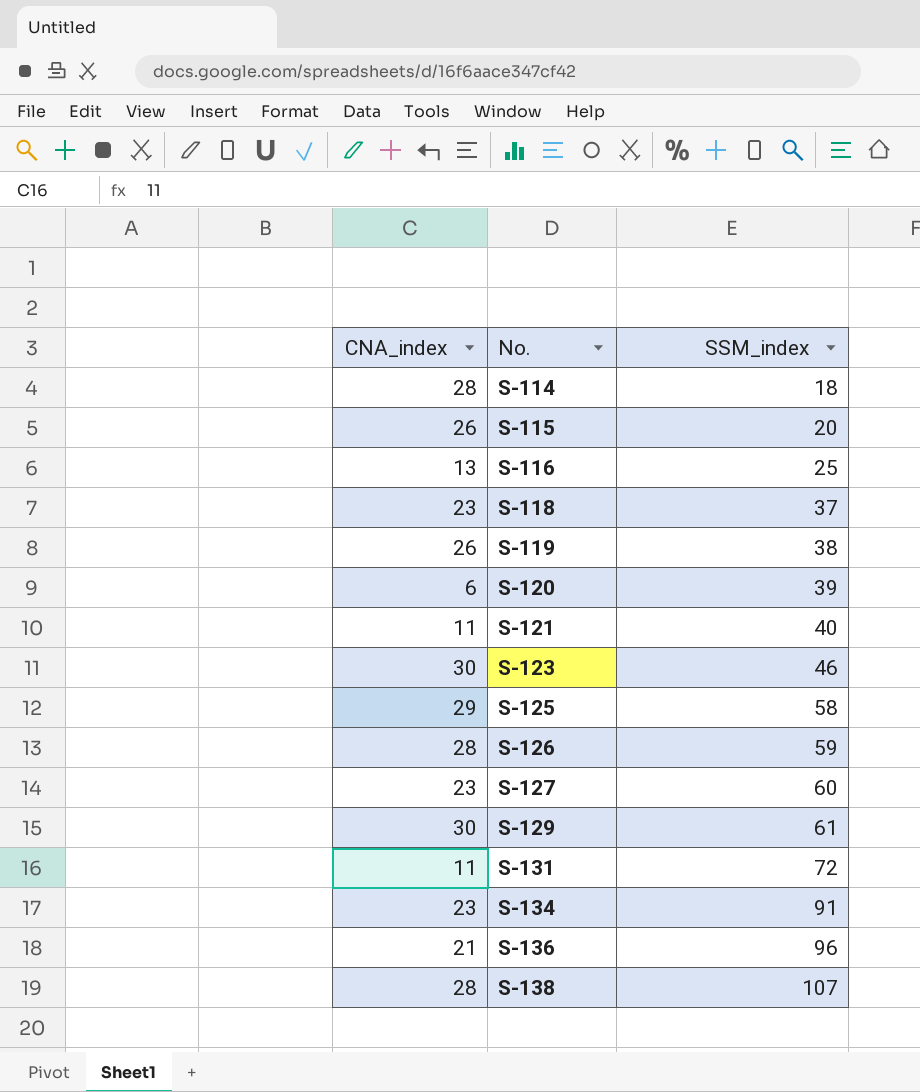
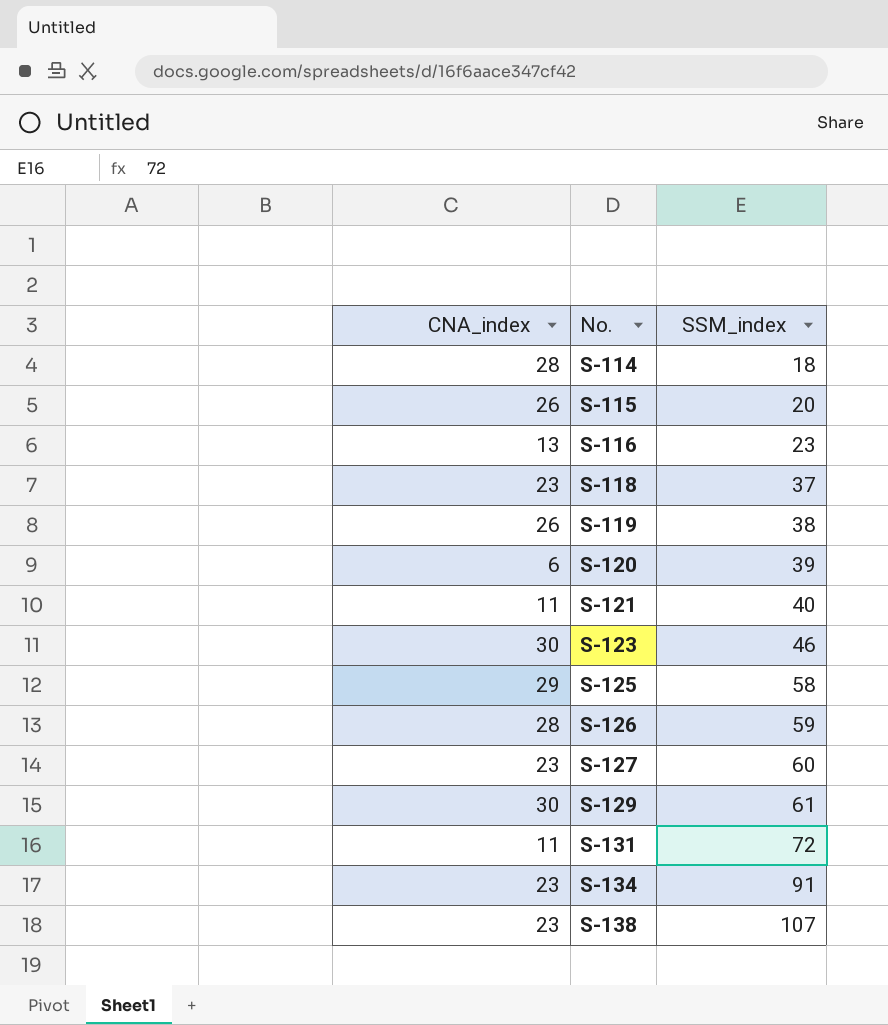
row S-136: 21 | 96 -> none
S-116 | SSM_index: 25 -> 23
S-138 | CNA_index: 28 -> 23

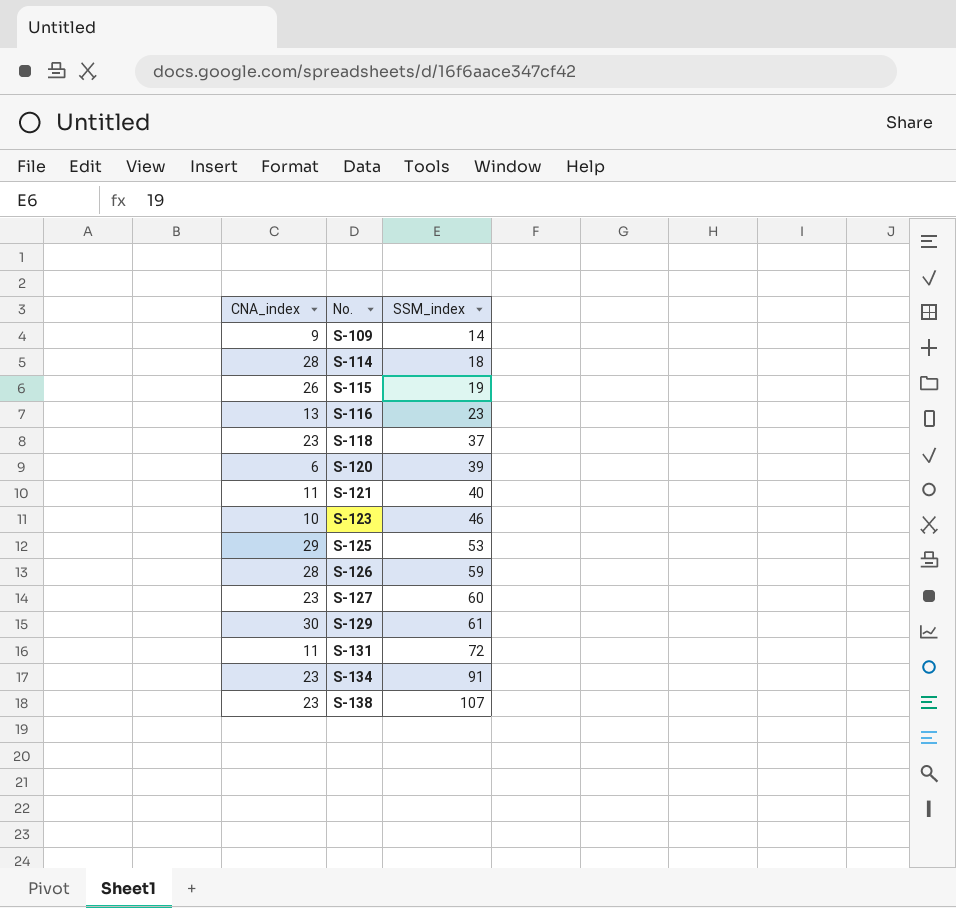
row S-119: 26 | 38 -> none
row S-109: none -> 9 | 14
S-115 | SSM_index: 20 -> 19
S-123 | CNA_index: 30 -> 10
S-125 | SSM_index: 58 -> 53

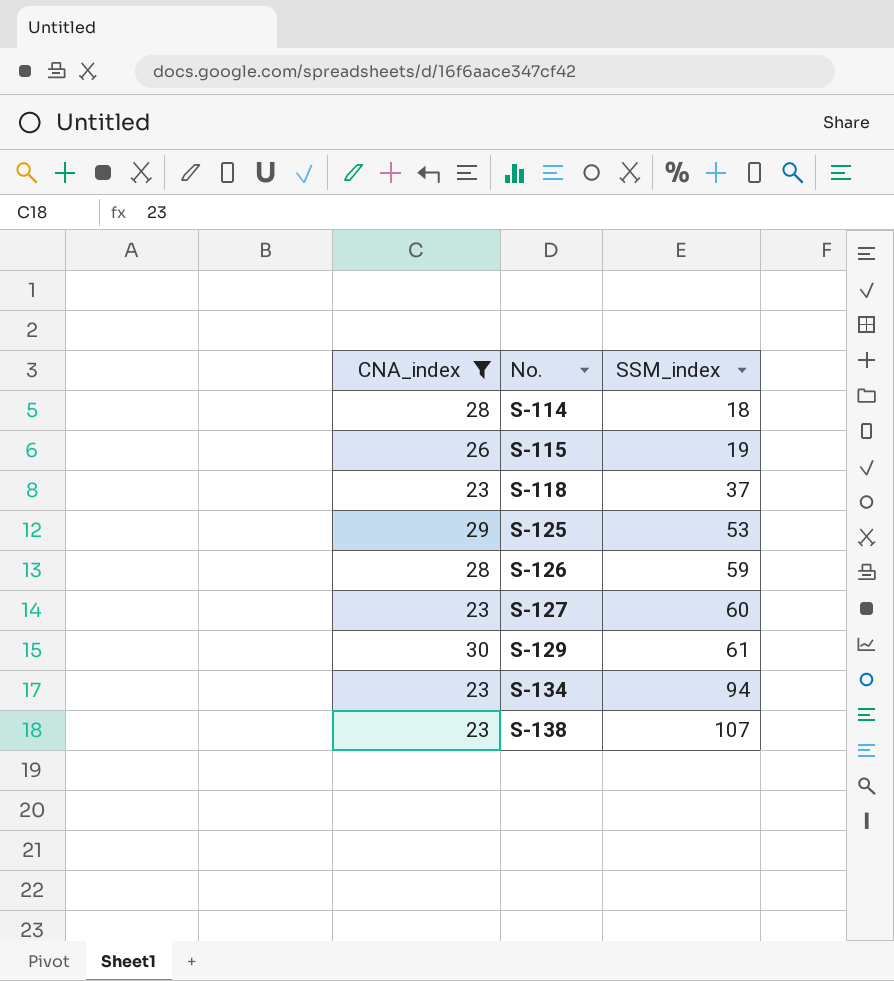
filter: none -> CNA_index >= 23
S-134 | SSM_index: 91 -> 94

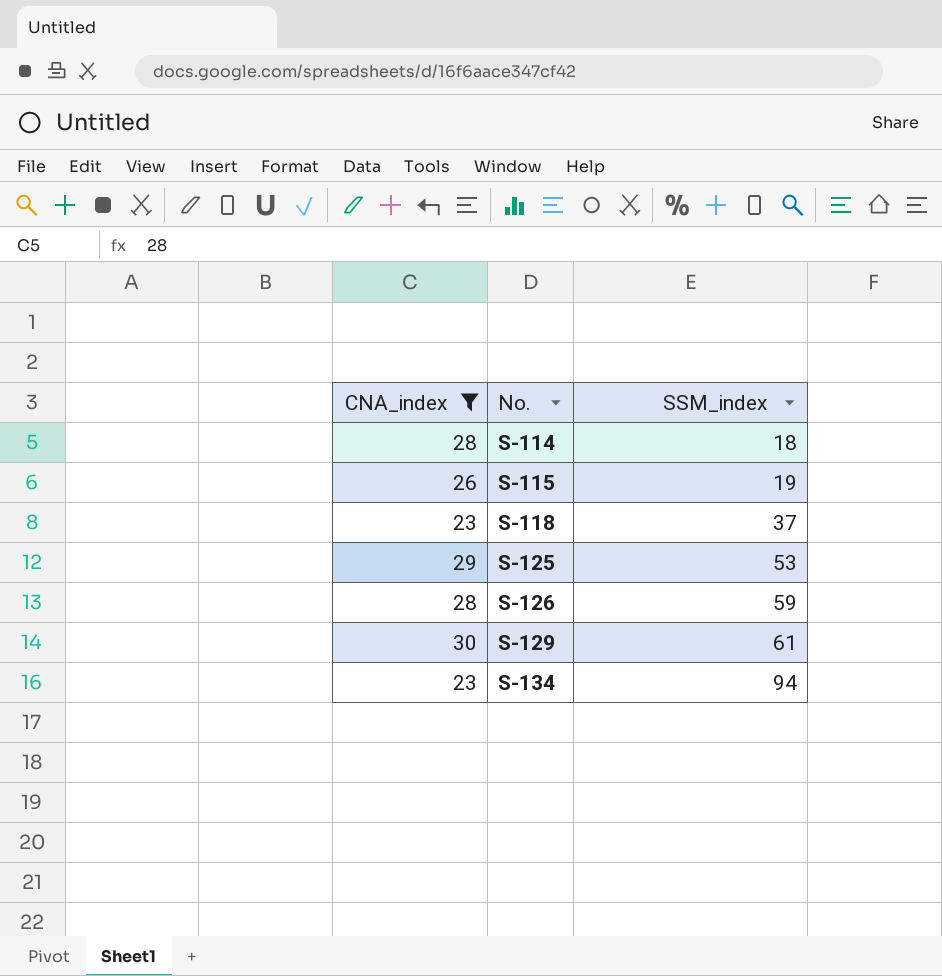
row S-127: 23 | 60 -> none
row S-138: 23 | 107 -> none

